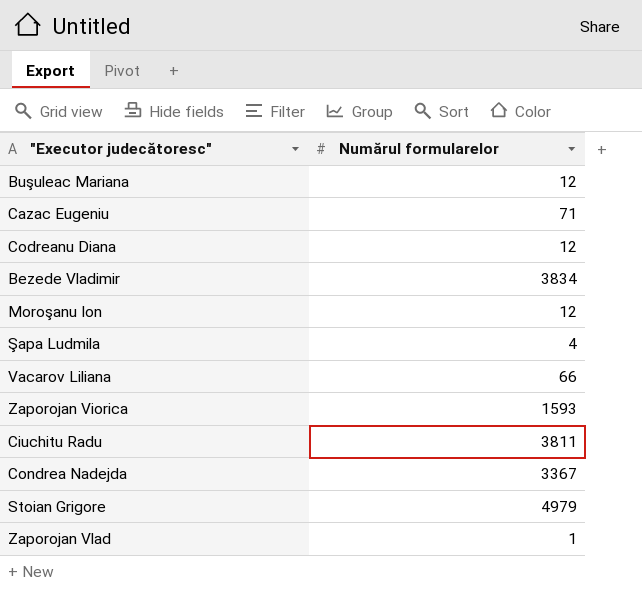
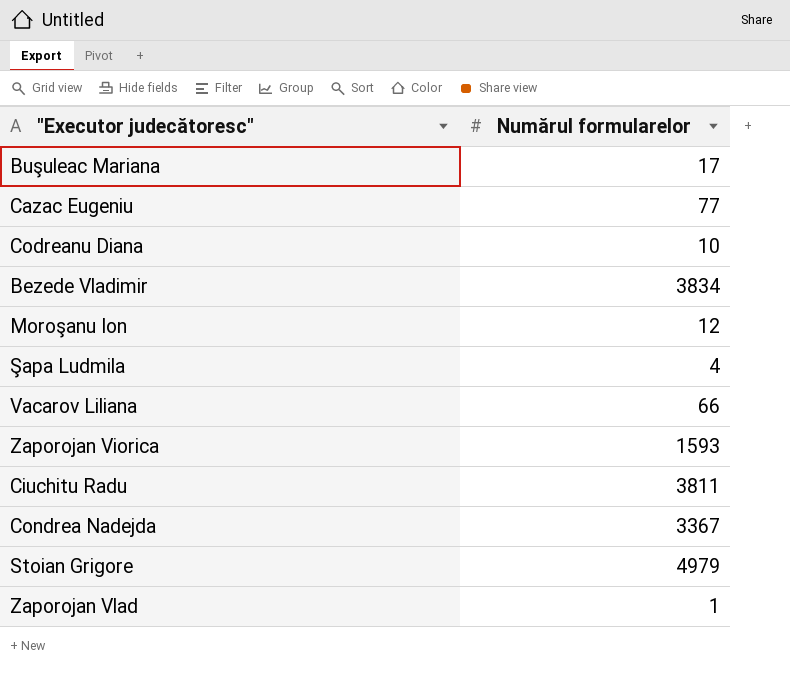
Buşuleac Mariana | Numărul formularelor: 12 -> 17
Cazac Eugeniu | Numărul formularelor: 71 -> 77
Codreanu Diana | Numărul formularelor: 12 -> 10

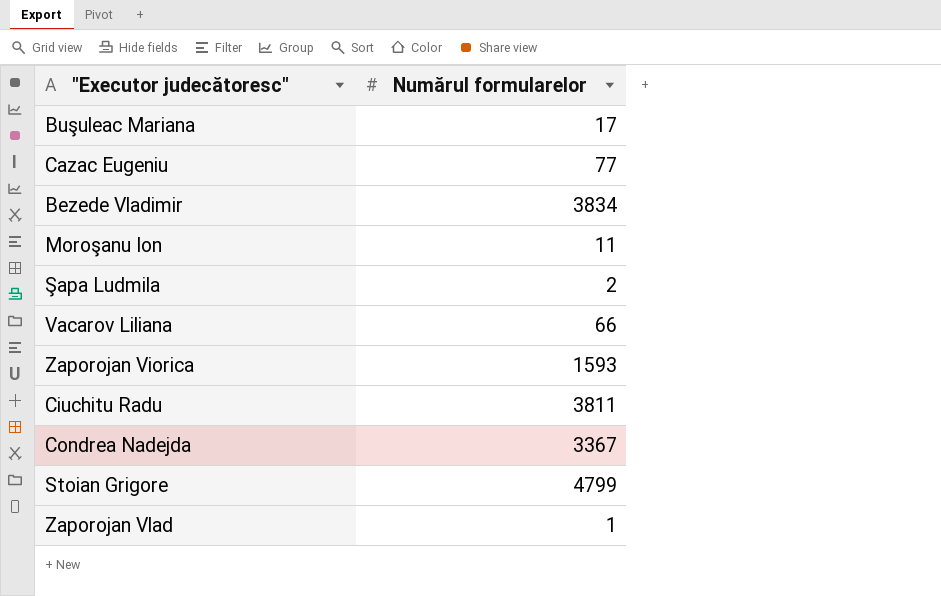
row Codreanu Diana: 10 -> none
Moroşanu Ion | Numărul formularelor: 12 -> 11
Şapa Ludmila | Numărul formularelor: 4 -> 2
Stoian Grigore | Numărul formularelor: 4979 -> 4799

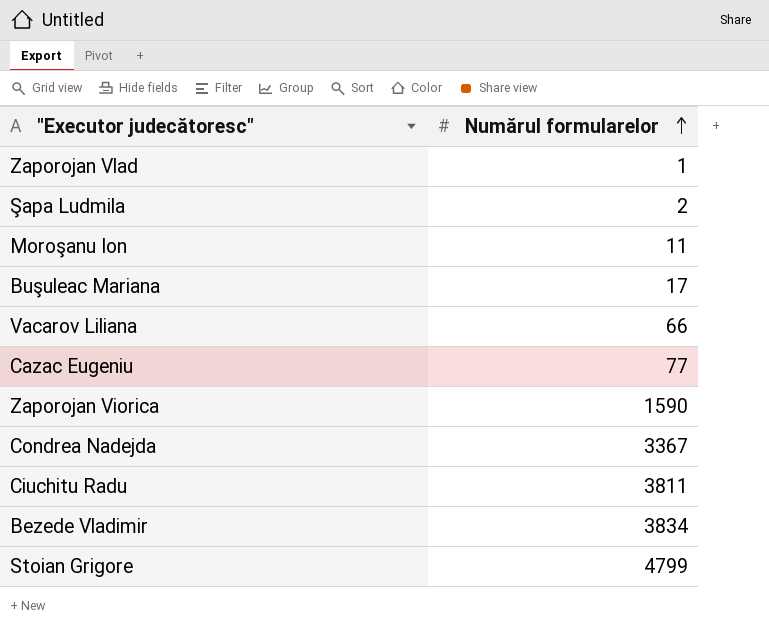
row order: none -> Numărul formularelor ascending
Zaporojan Viorica | Numărul formularelor: 1593 -> 1590

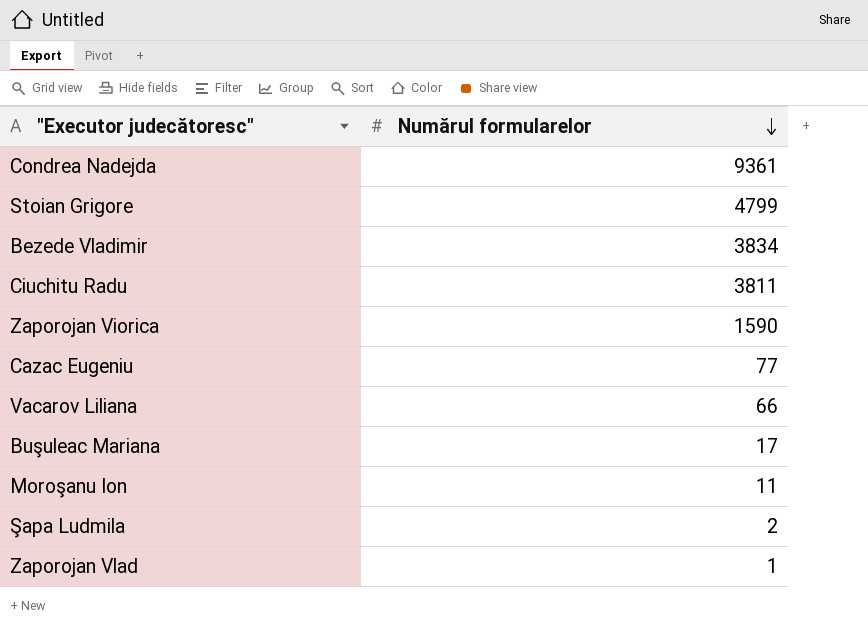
row order: Numărul formularelor ascending -> Numărul formularelor descending
Condrea Nadejda | Numărul formularelor: 3367 -> 9361

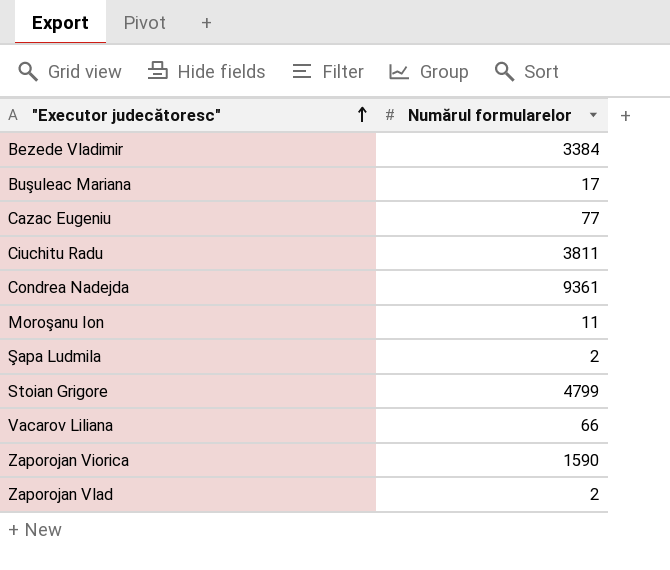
row order: Numărul formularelor descending -> "Executor judecătoresc" ascending
Bezede Vladimir | Numărul formularelor: 3834 -> 3384
Zaporojan Vlad | Numărul formularelor: 1 -> 2

